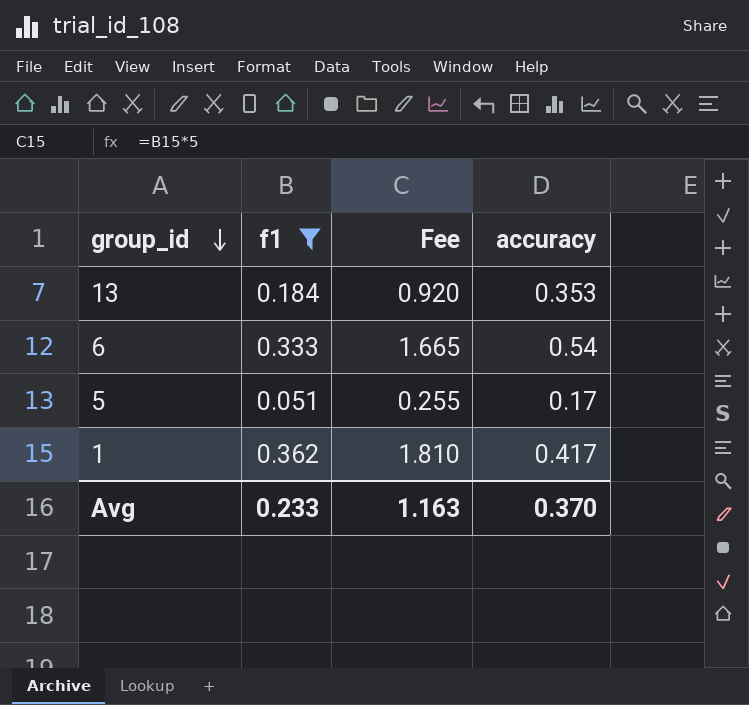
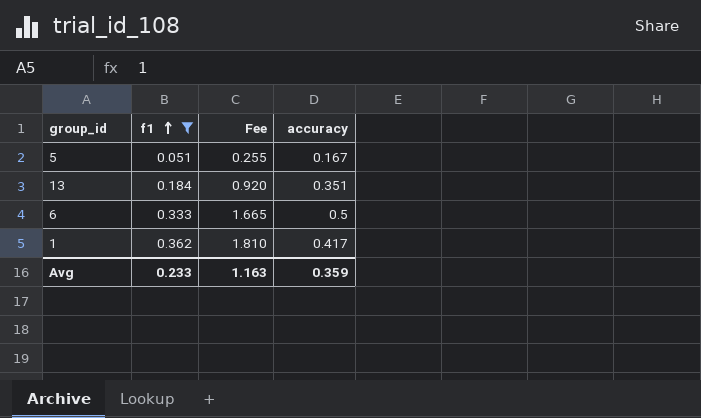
row order: group_id descending -> f1 ascending
5 | accuracy: 0.17 -> 0.167
13 | accuracy: 0.353 -> 0.351
6 | accuracy: 0.54 -> 0.5
Avg | accuracy: 0.370 -> 0.359

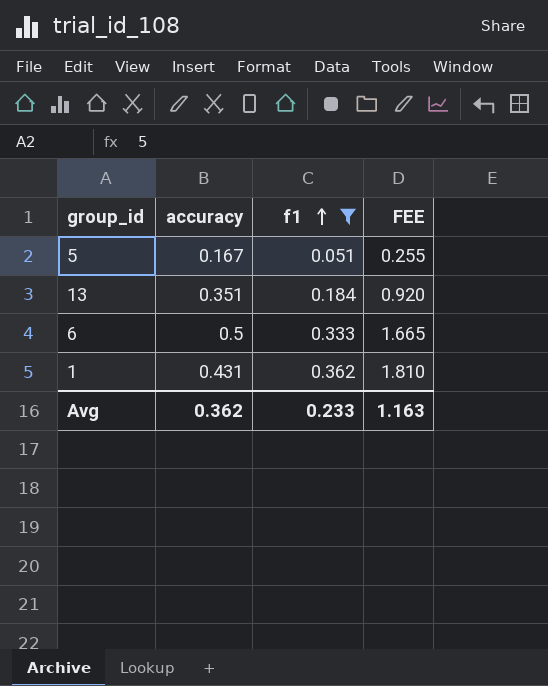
column accuracy | position: 4 -> 2
column name: Fee -> FEE
1 | accuracy: 0.417 -> 0.431
Avg | accuracy: 0.359 -> 0.362

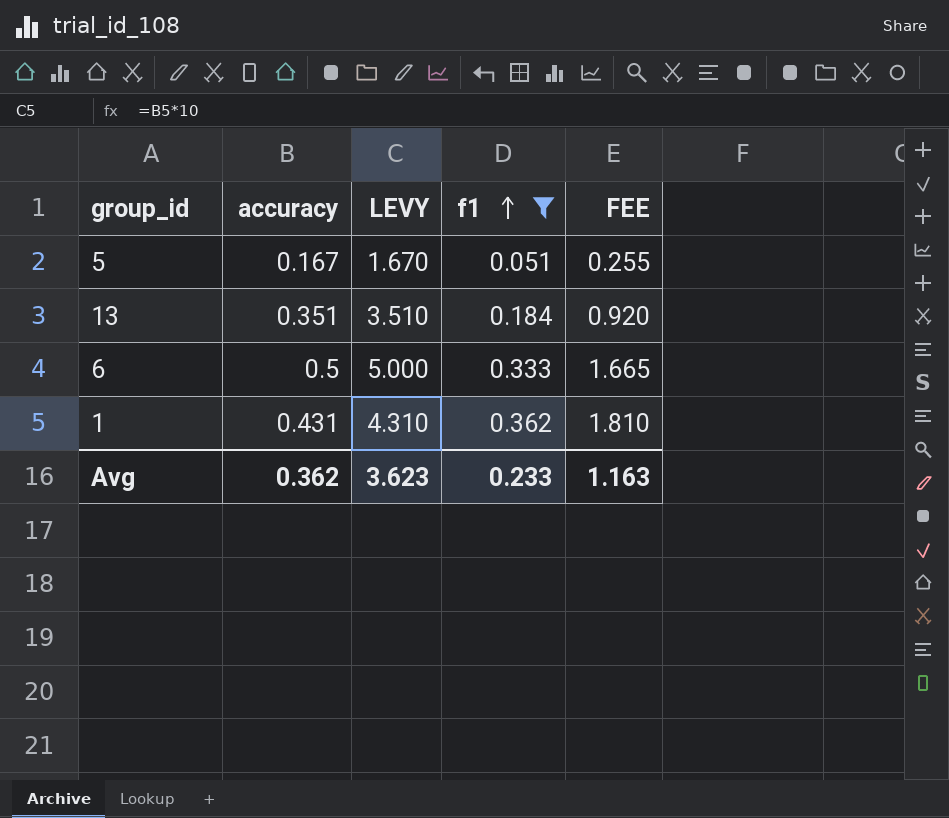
column LEVY | formula: none -> [accuracy] * 10

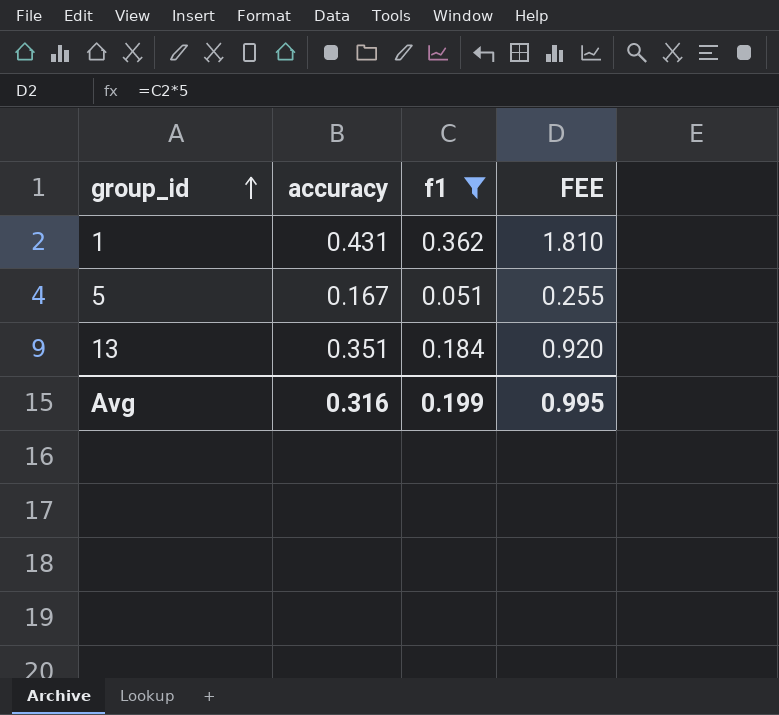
row order: f1 ascending -> group_id ascending
column LEVY | formula: [accuracy] * 10 -> none
row 6: 0.5 | 5.000 | 0.333 | 1.665 -> none
Avg | accuracy: 0.362 -> 0.316
Avg | f1: 0.233 -> 0.199
Avg | FEE: 1.163 -> 0.995

